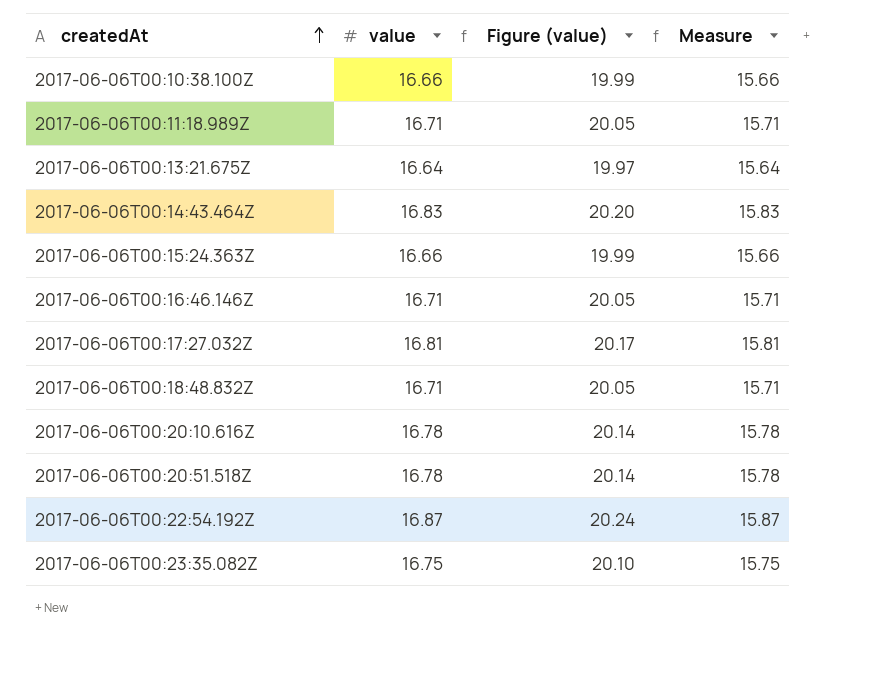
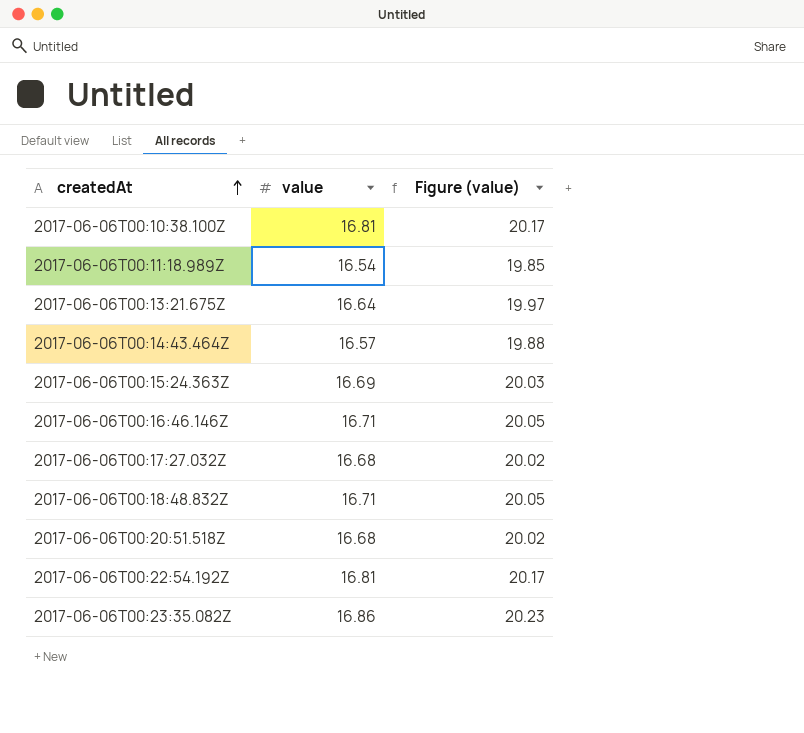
column Measure | formula: [value] - 1 -> none
row 2017-06-06T00:20:10.616Z: 16.78 | 20.14 | 15.78 -> none
2017-06-06T00:10:38.100Z | value: 16.66 -> 16.81
2017-06-06T00:10:38.100Z | Figure (value): 19.99 -> 20.17
2017-06-06T00:11:18.989Z | value: 16.71 -> 16.54
2017-06-06T00:11:18.989Z | Figure (value): 20.05 -> 19.85
2017-06-06T00:14:43.464Z | value: 16.83 -> 16.57
2017-06-06T00:14:43.464Z | Figure (value): 20.20 -> 19.88
2017-06-06T00:15:24.363Z | value: 16.66 -> 16.69
2017-06-06T00:15:24.363Z | Figure (value): 19.99 -> 20.03
2017-06-06T00:17:27.032Z | value: 16.81 -> 16.68
2017-06-06T00:17:27.032Z | Figure (value): 20.17 -> 20.02
2017-06-06T00:20:51.518Z | value: 16.78 -> 16.68
2017-06-06T00:20:51.518Z | Figure (value): 20.14 -> 20.02
2017-06-06T00:22:54.192Z | value: 16.87 -> 16.81
2017-06-06T00:22:54.192Z | Figure (value): 20.24 -> 20.17
2017-06-06T00:23:35.082Z | value: 16.75 -> 16.86
2017-06-06T00:23:35.082Z | Figure (value): 20.10 -> 20.23

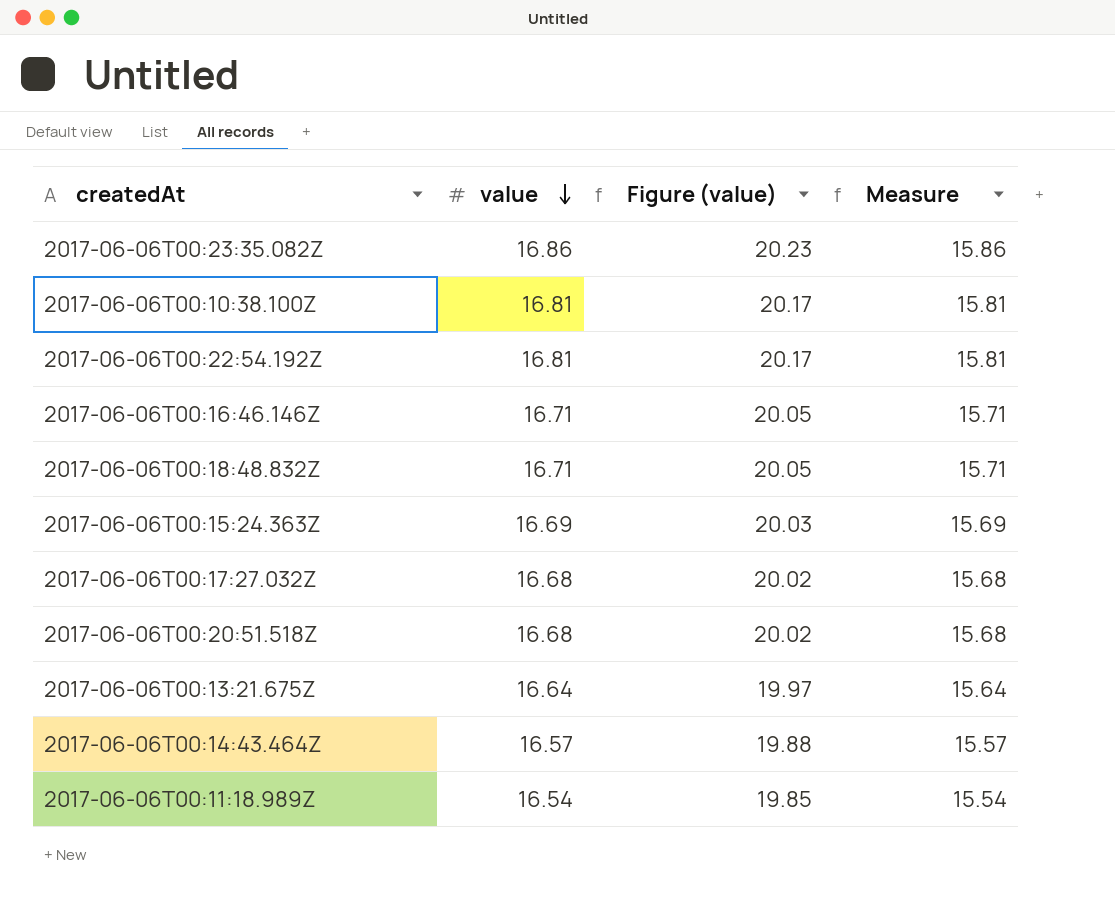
row order: createdAt ascending -> value descending
column Measure | formula: none -> [value] - 1

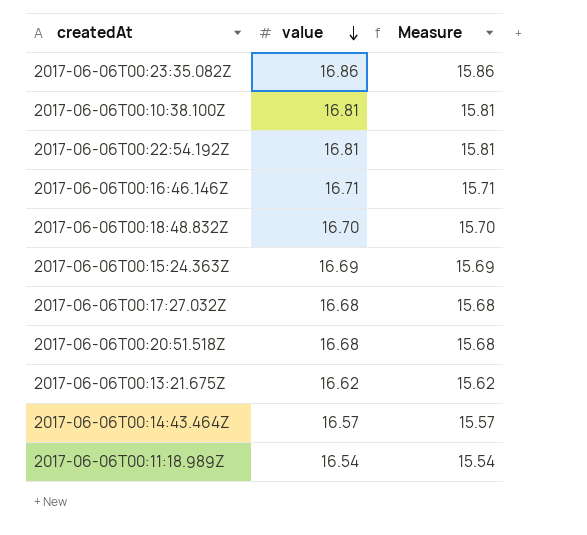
column Figure (value) | formula: [value] * 1.2 -> none
2017-06-06T00:18:48.832Z | value: 16.71 -> 16.70
2017-06-06T00:18:48.832Z | Measure: 15.71 -> 15.70
2017-06-06T00:13:21.675Z | value: 16.64 -> 16.62
2017-06-06T00:13:21.675Z | Measure: 15.64 -> 15.62

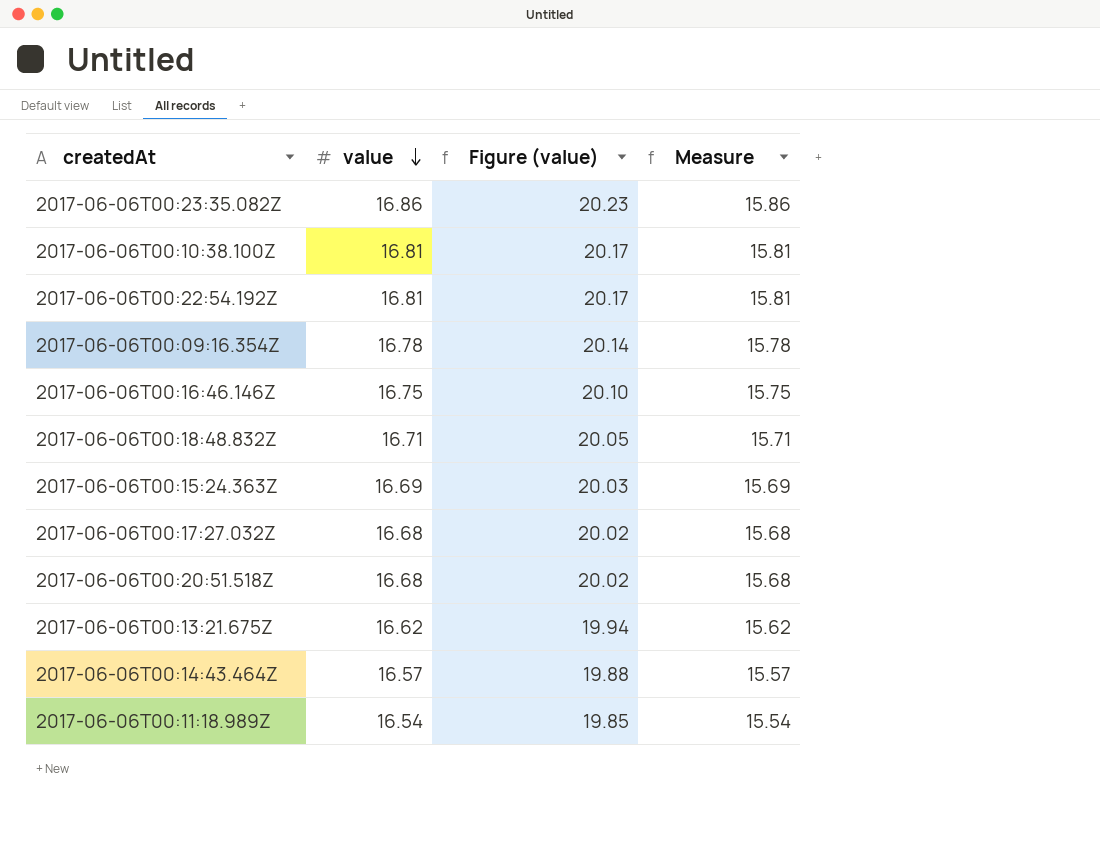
column Figure (value) | formula: none -> [value] * 1.2
row 2017-06-06T00:09:16.354Z: none -> 16.78 | 20.14 | 15.78
2017-06-06T00:16:46.146Z | value: 16.71 -> 16.75
2017-06-06T00:16:46.146Z | Measure: 15.71 -> 15.75
2017-06-06T00:18:48.832Z | value: 16.70 -> 16.71
2017-06-06T00:18:48.832Z | Measure: 15.70 -> 15.71

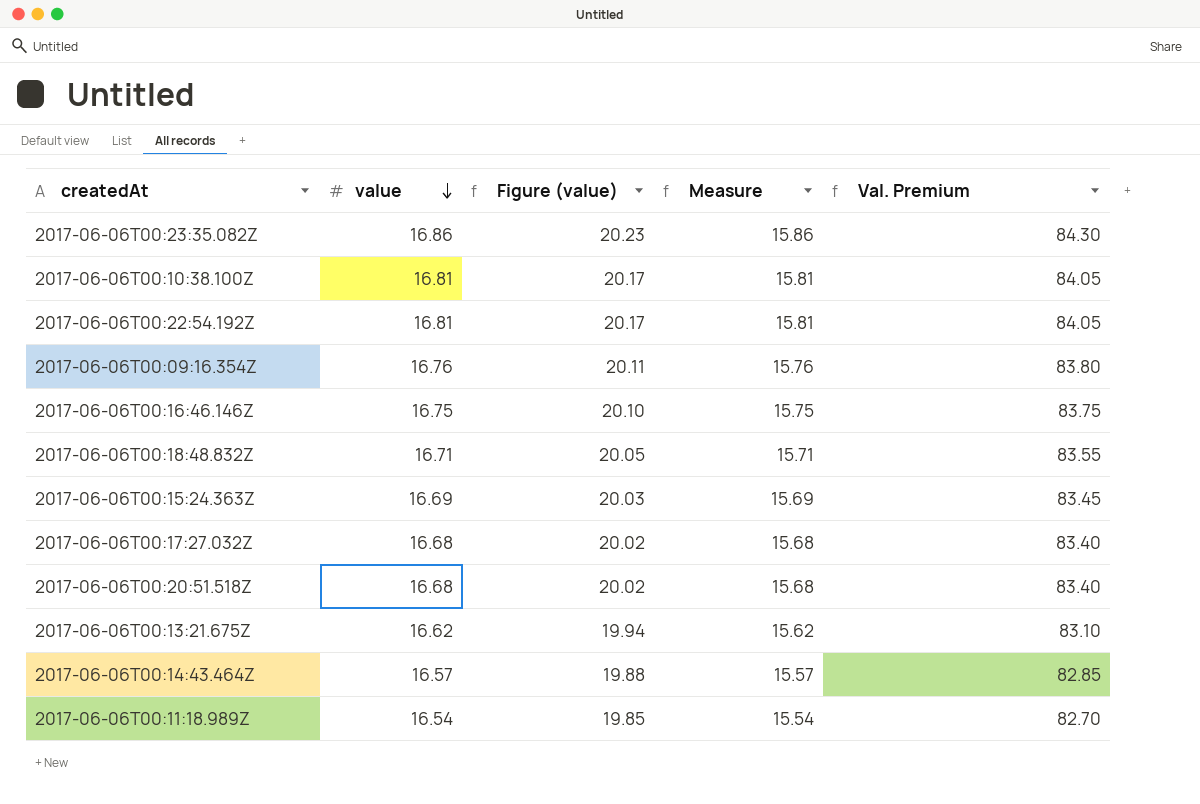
column Val. Premium | formula: none -> [value] * 5
2017-06-06T00:09:16.354Z | value: 16.78 -> 16.76
2017-06-06T00:09:16.354Z | Figure (value): 20.14 -> 20.11
2017-06-06T00:09:16.354Z | Measure: 15.78 -> 15.76

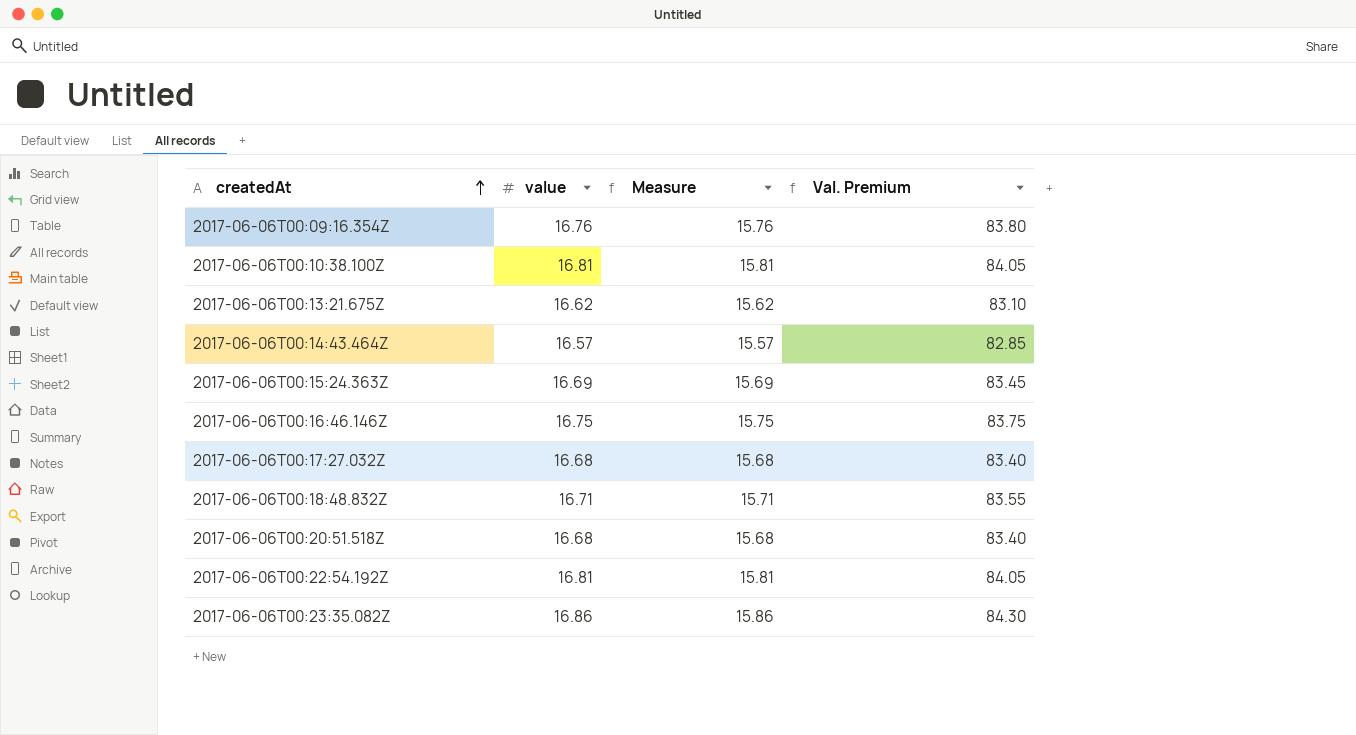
row order: value descending -> createdAt ascending
column Figure (value) | formula: [value] * 1.2 -> none
row 2017-06-06T00:11:18.989Z: 16.54 | 19.85 | 15.54 | 82.70 -> none

